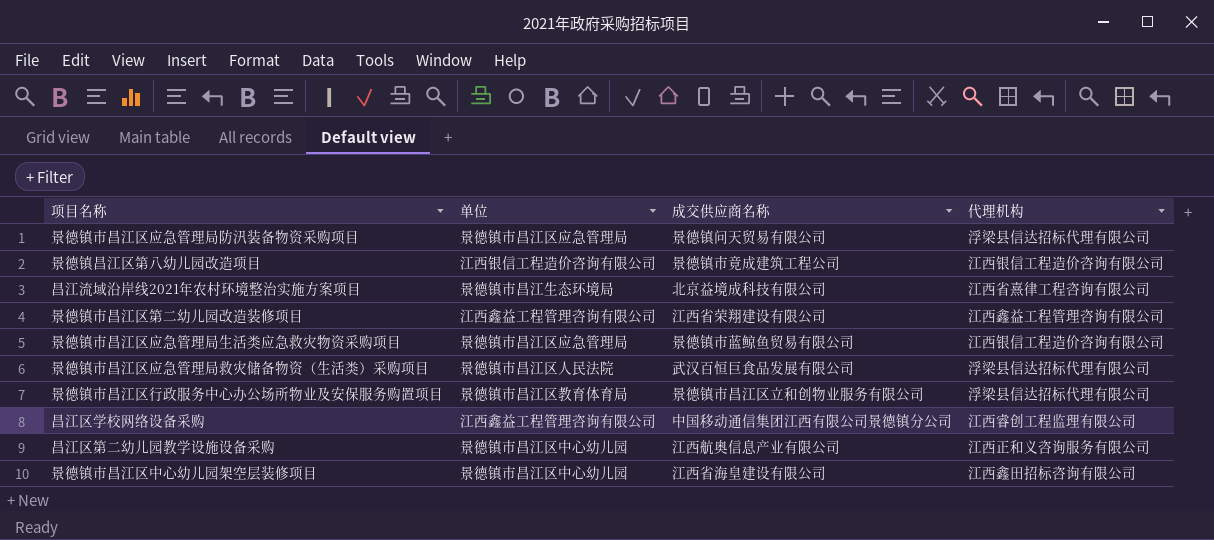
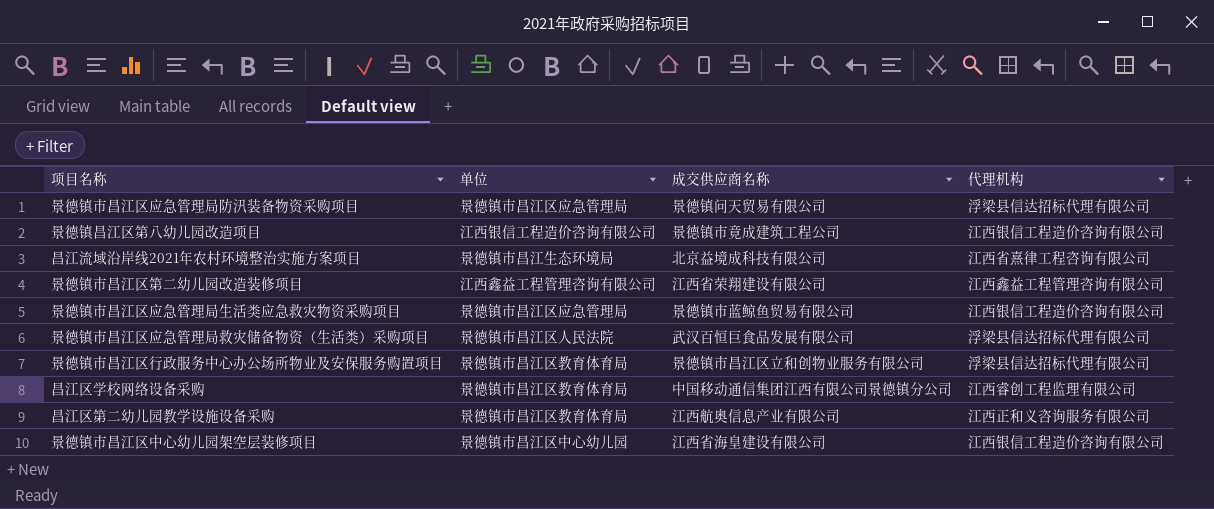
昌江区学校网络设备采购 | 单位: 江西鑫益工程管理咨询有限公司 -> 景德镇市昌江区教育体育局
昌江区第二幼儿园教学设施设备采购 | 单位: 景德镇市昌江区中心幼儿园 -> 景德镇市昌江区教育体育局
景德镇市昌江区中心幼儿园架空层装修项目 | 代理机构: 江西鑫田招标咨询有限公司 -> 江西银信工程造价咨询有限公司

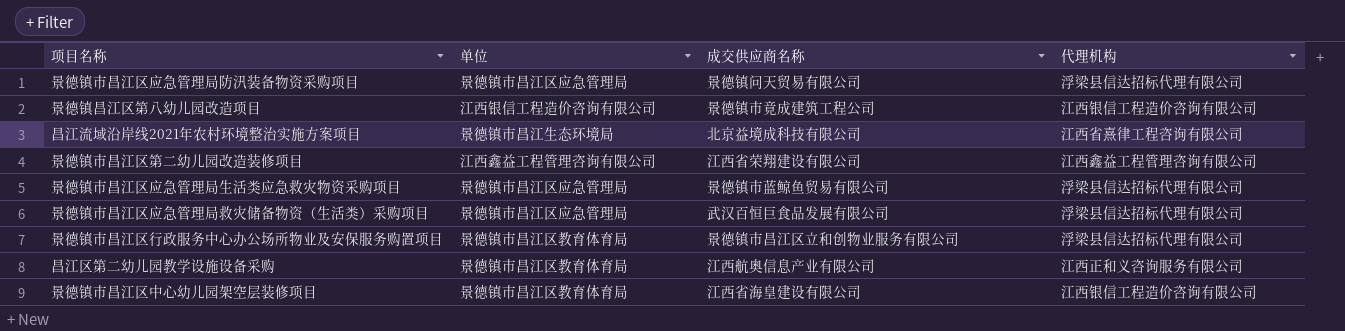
row 昌江区学校网络设备采购: 景德镇市昌江区教育体育局 | 中国移动通信集团江西有限公司景德镇分公司 | 江西睿创工程监理有限公司 -> none
景德镇市昌江区应急管理局生活类应急救灾物资采购项目 | 代理机构: 江西银信工程造价咨询有限公司 -> 浮梁县信达招标代理有限公司
景德镇市昌江区应急管理局救灾储备物资（生活类）采购项目 | 单位: 景德镇市昌江区人民法院 -> 景德镇市昌江区应急管理局
景德镇市昌江区中心幼儿园架空层装修项目 | 单位: 景德镇市昌江区中心幼儿园 -> 景德镇市昌江区教育体育局

